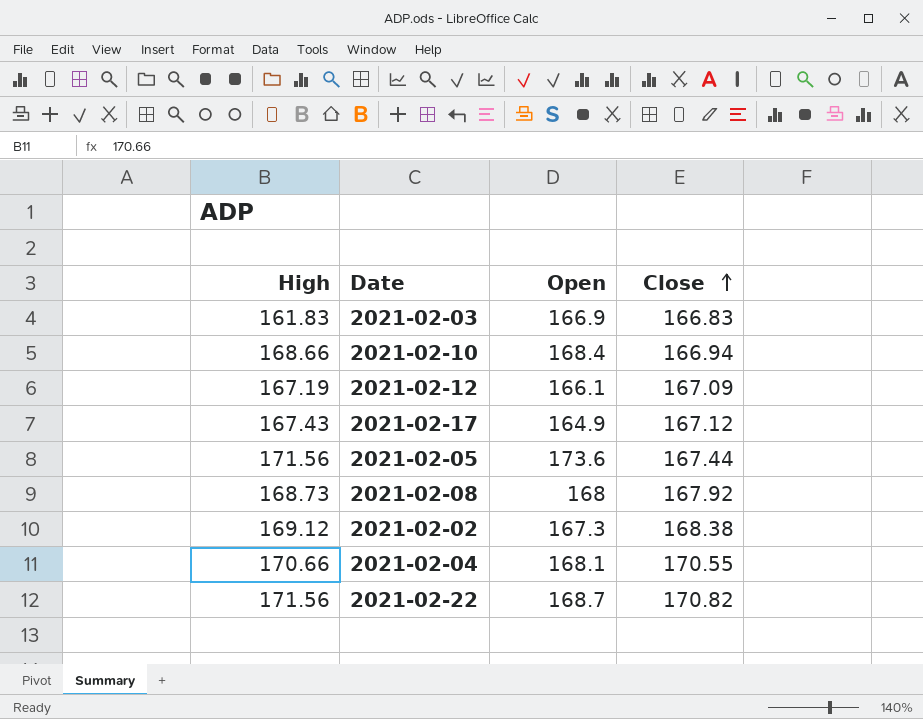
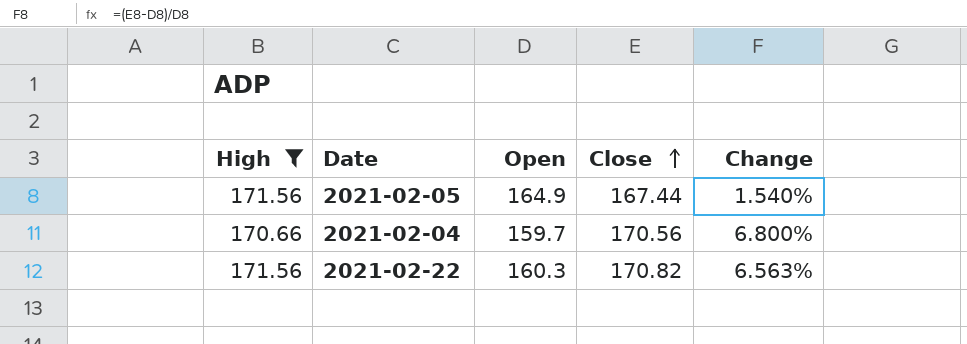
filter: none -> High >= 170.66
column Change | formula: none -> ([Close] - [Open]) / [Open]
2021-02-05 | Open: 173.6 -> 164.9
2021-02-04 | Open: 168.1 -> 159.7
2021-02-04 | Close: 170.55 -> 170.56
2021-02-22 | Open: 168.7 -> 160.3

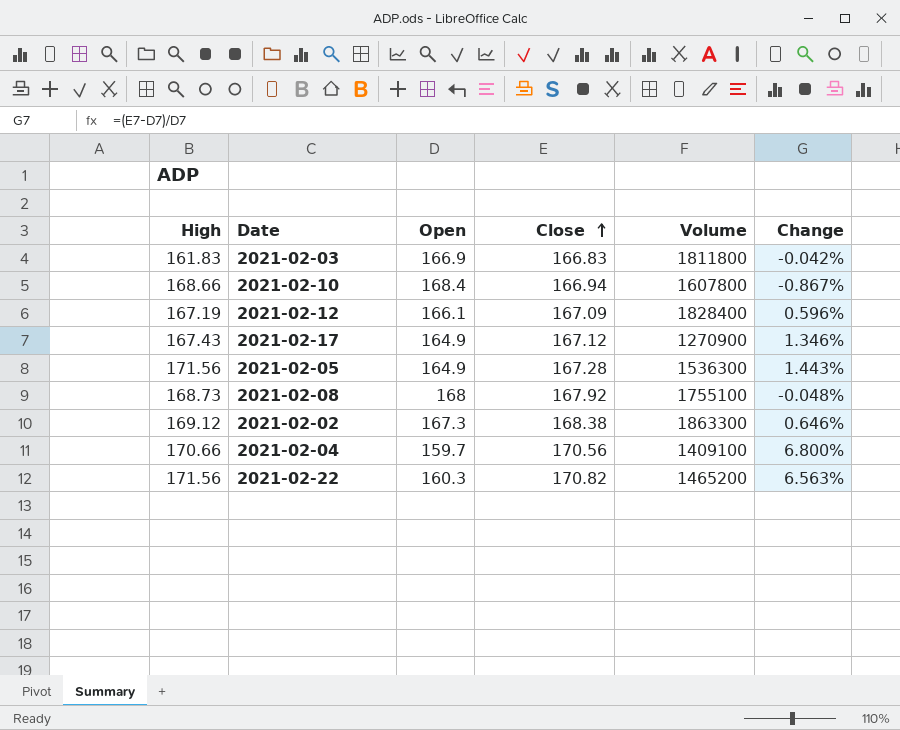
filter: High >= 170.66 -> none
column Volume | position: none -> 5
2021-02-05 | Close: 167.44 -> 167.28
2021-02-05 | Change: 1.540% -> 1.443%

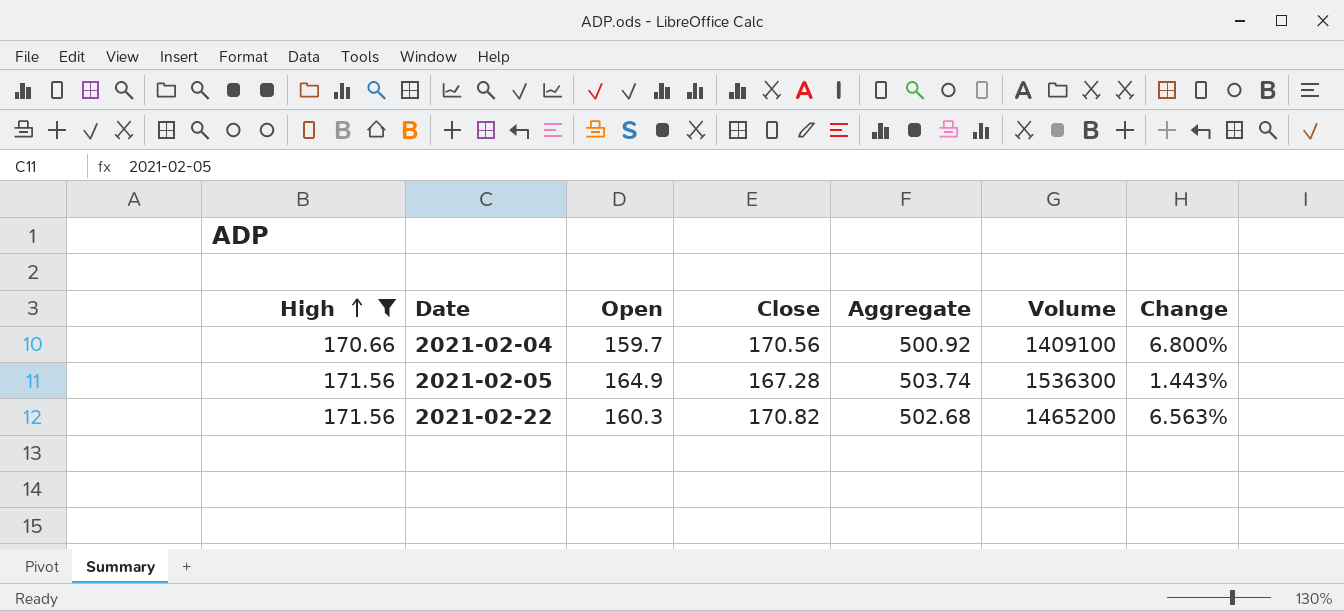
filter: none -> High >= 170.66
row order: Close ascending -> High ascending
column Aggregate | formula: none -> [High] + [Open] + [Close]

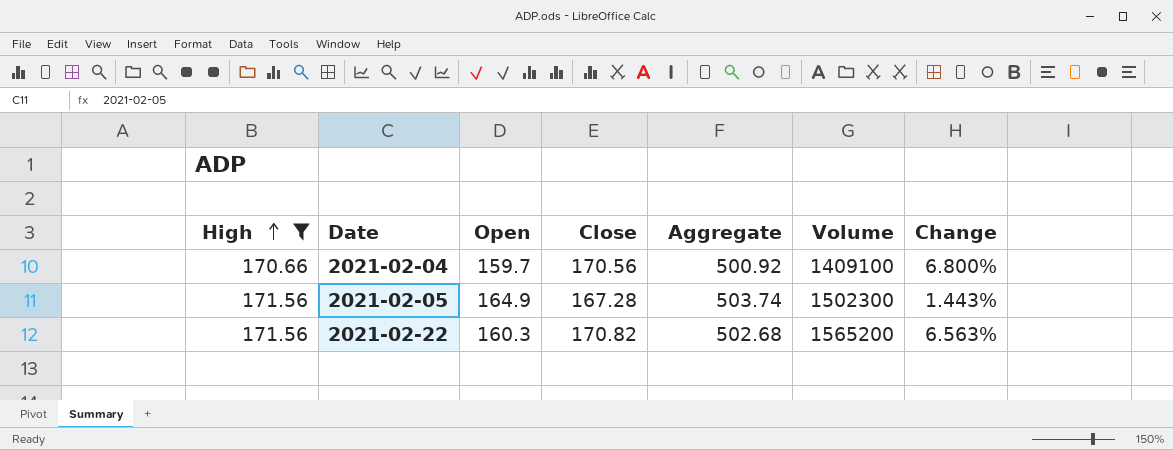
2021-02-05 | Volume: 1536300 -> 1502300
2021-02-22 | Volume: 1465200 -> 1565200

